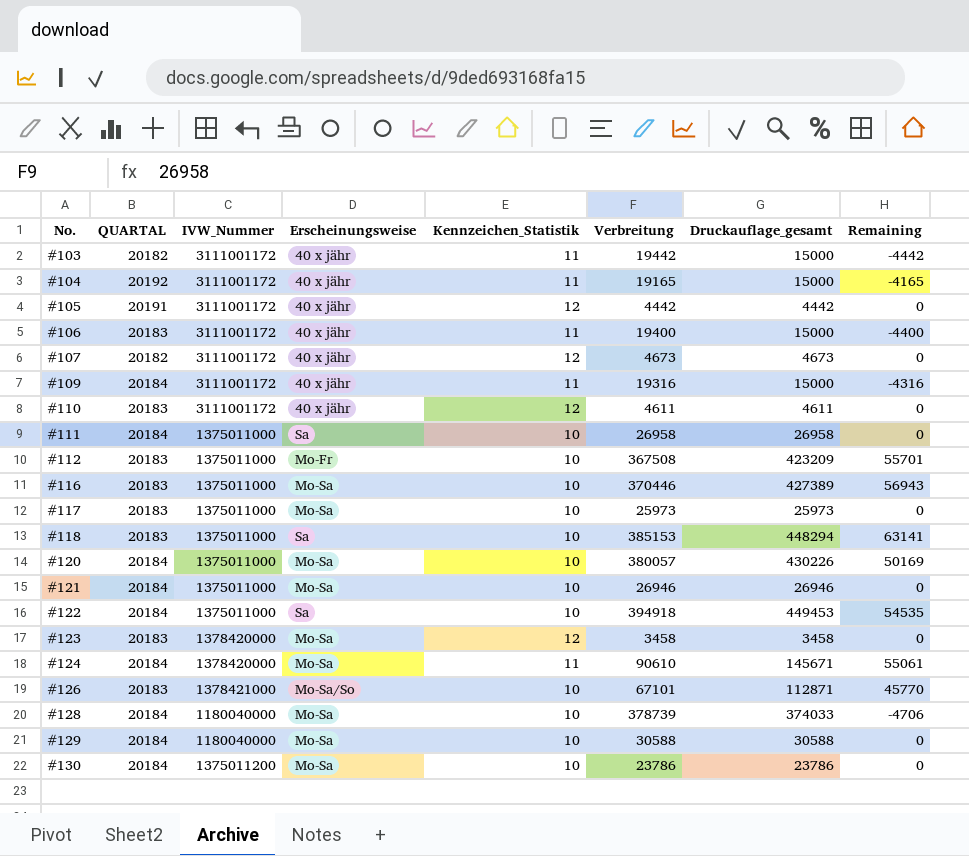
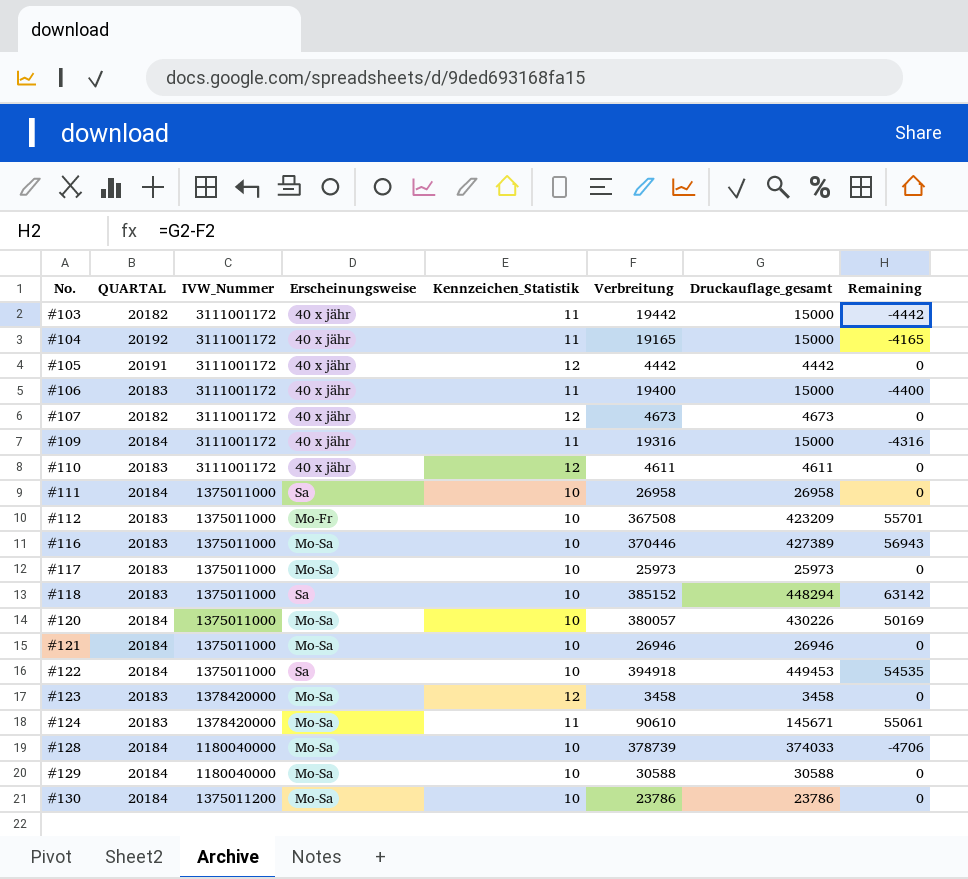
row #126: 20183 | 1378421000 | Mo-Sa/So | 10 | 67101 | 112871 | 45770 -> none
#118 | Verbreitung: 385153 -> 385152
#118 | Remaining: 63141 -> 63142
#124 | QUARTAL: 20184 -> 20183

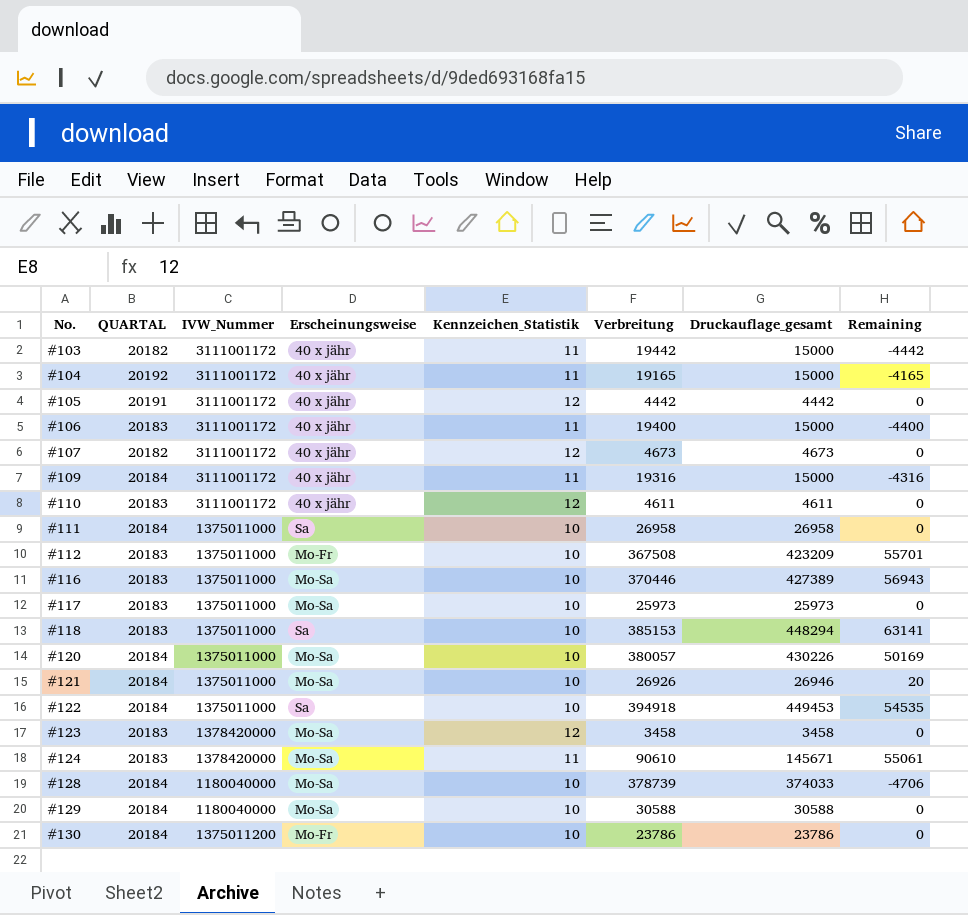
#118 | Verbreitung: 385152 -> 385153
#118 | Remaining: 63142 -> 63141
#121 | Verbreitung: 26946 -> 26926
#121 | Remaining: 0 -> 20
#130 | Erscheinungsweise: Mo-Sa -> Mo-Fr

